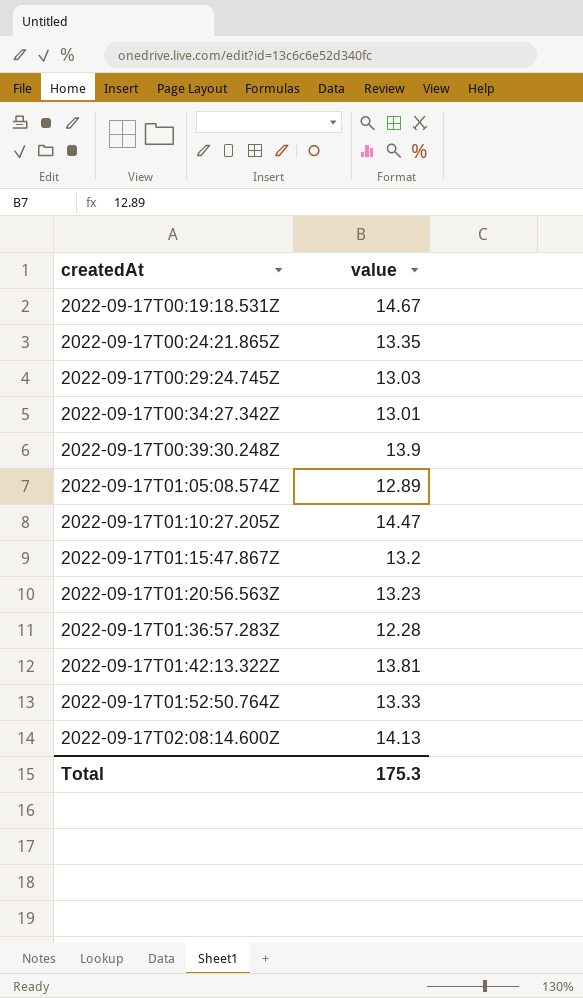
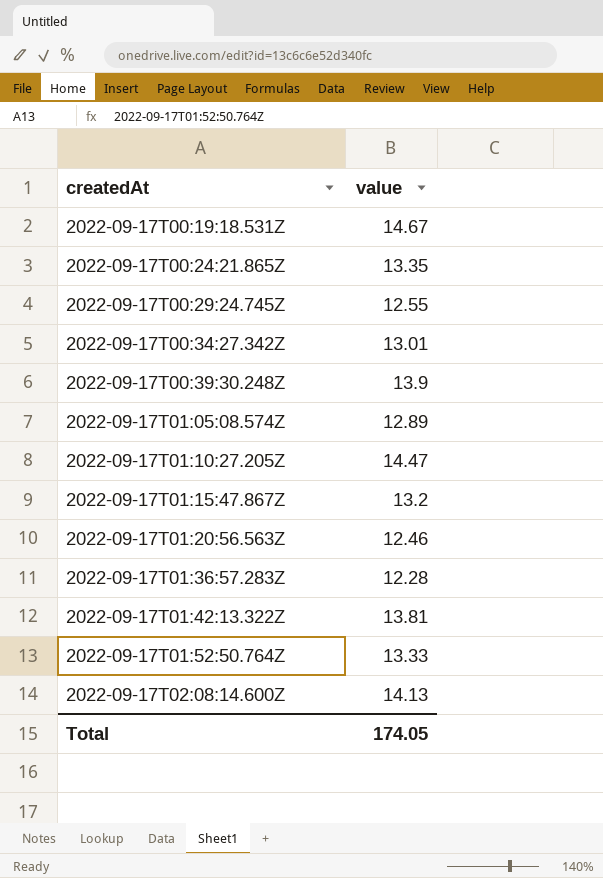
2022-09-17T00:29:24.745Z | value: 13.03 -> 12.55
2022-09-17T01:20:56.563Z | value: 13.23 -> 12.46
Total | value: 175.3 -> 174.05

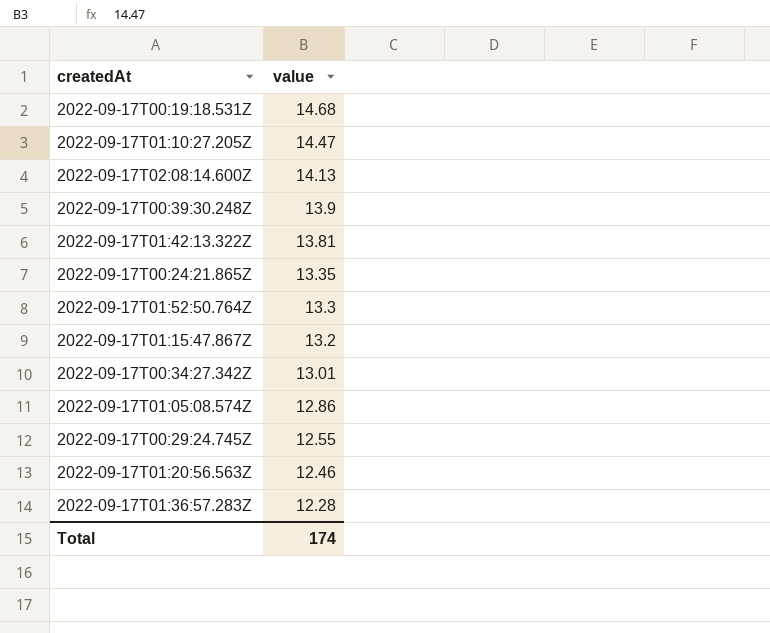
row order: createdAt ascending -> value descending
2022-09-17T00:19:18.531Z | value: 14.67 -> 14.68
2022-09-17T01:52:50.764Z | value: 13.33 -> 13.3
2022-09-17T01:05:08.574Z | value: 12.89 -> 12.86
Total | value: 174.05 -> 174

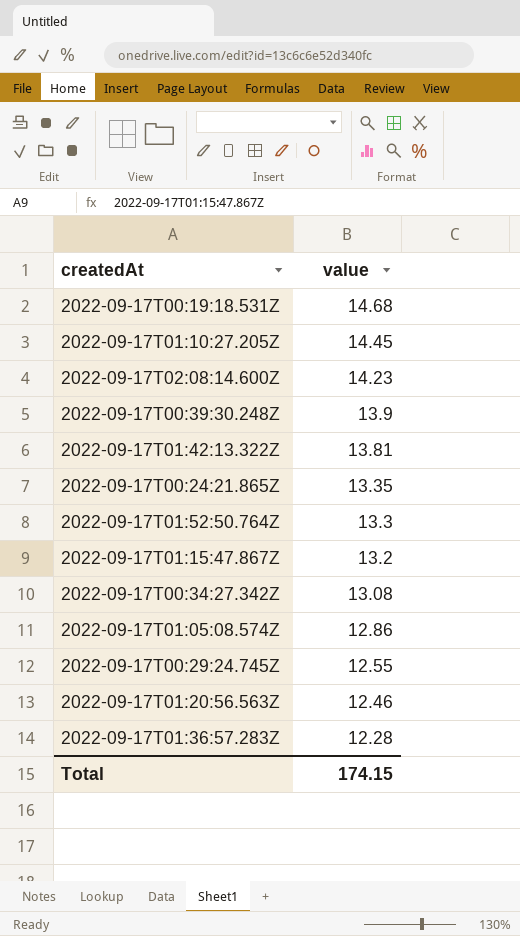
2022-09-17T01:10:27.205Z | value: 14.47 -> 14.45
2022-09-17T02:08:14.600Z | value: 14.13 -> 14.23
2022-09-17T00:34:27.342Z | value: 13.01 -> 13.08
Total | value: 174 -> 174.15

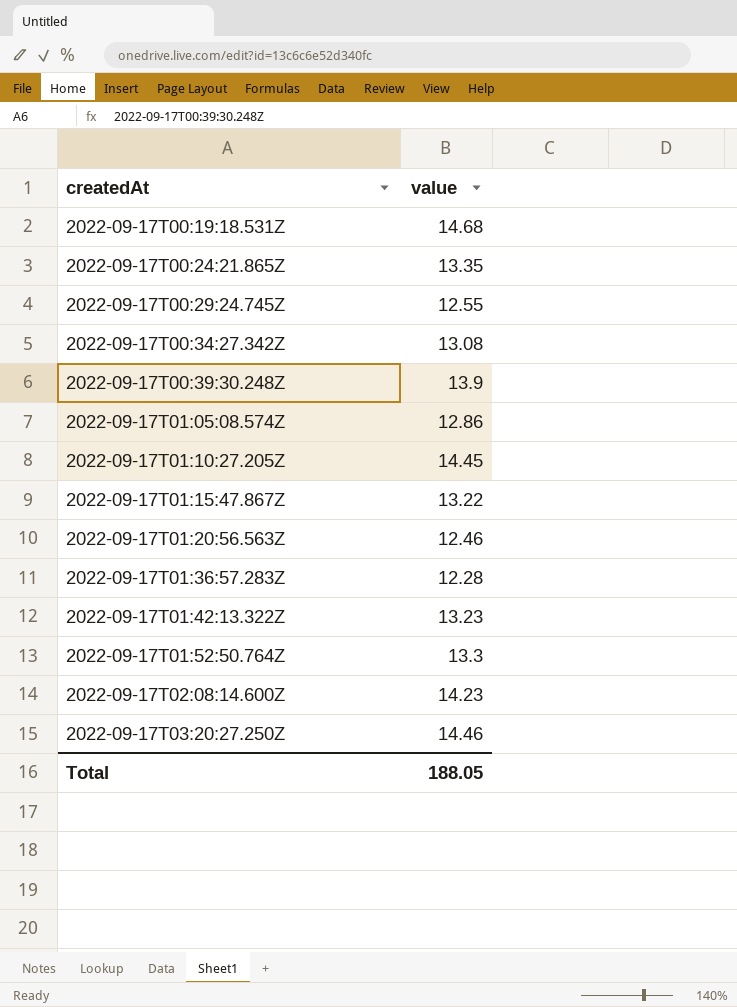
row order: value descending -> createdAt ascending
2022-09-17T01:15:47.867Z | value: 13.2 -> 13.22
2022-09-17T01:42:13.322Z | value: 13.81 -> 13.23
row 2022-09-17T03:20:27.250Z: none -> 14.46
Total | value: 174.15 -> 188.05

